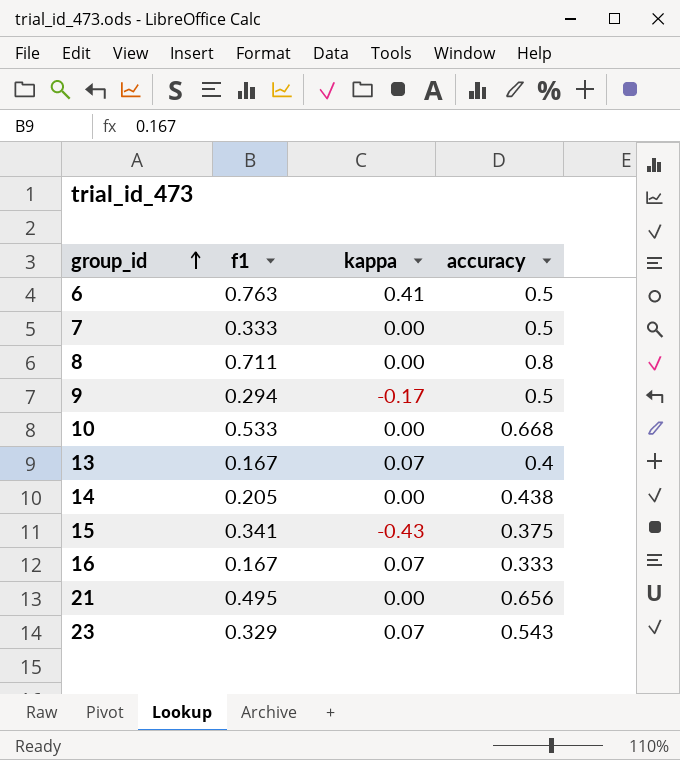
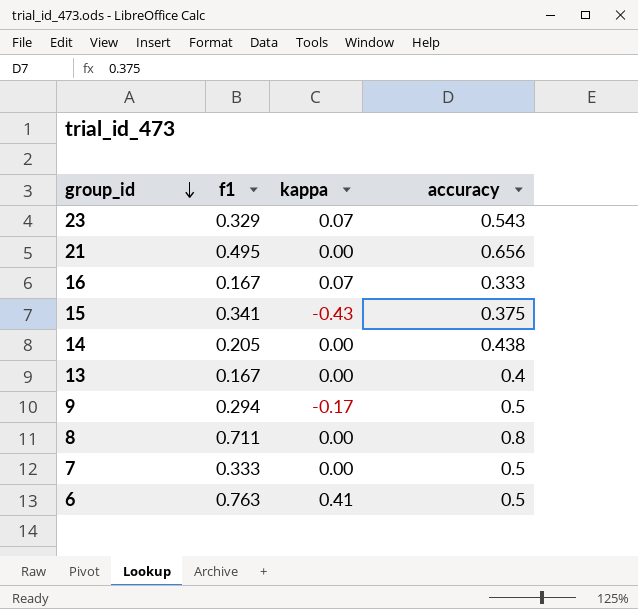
row order: group_id ascending -> group_id descending
row 10: 0.533 | 0.00 | 0.668 -> none
13 | kappa: 0.07 -> 0.00

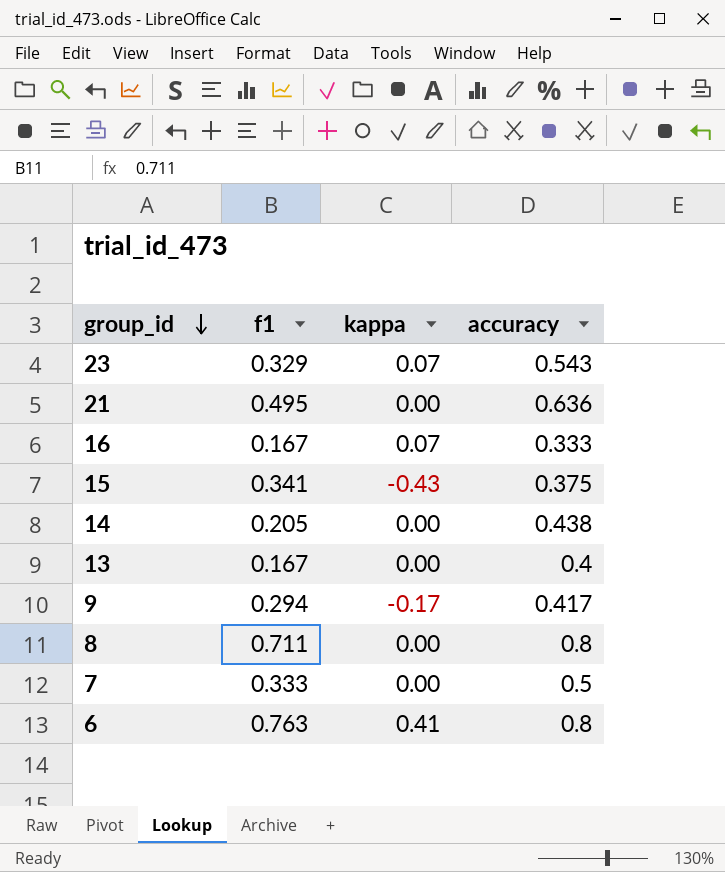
21 | accuracy: 0.656 -> 0.636
9 | accuracy: 0.5 -> 0.417
6 | accuracy: 0.5 -> 0.8

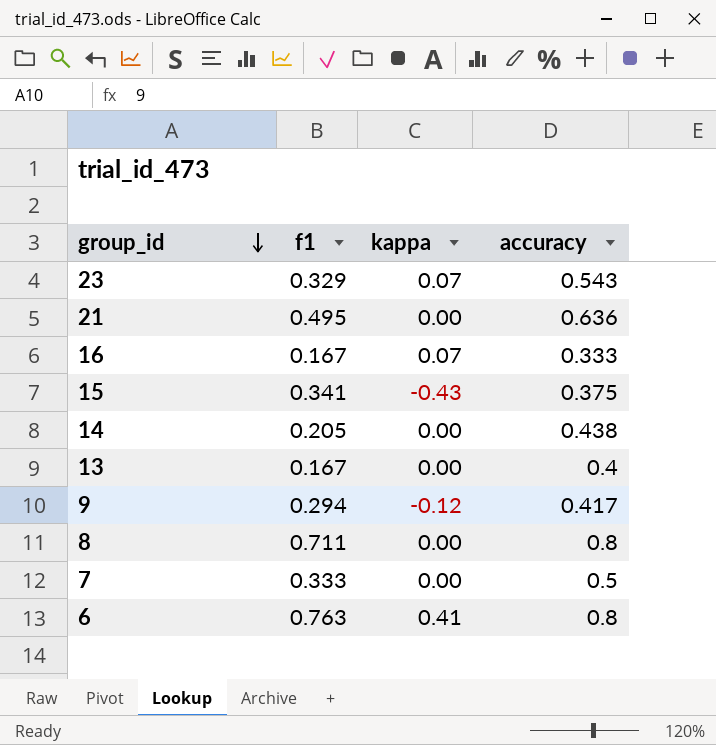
9 | kappa: -0.17 -> -0.12

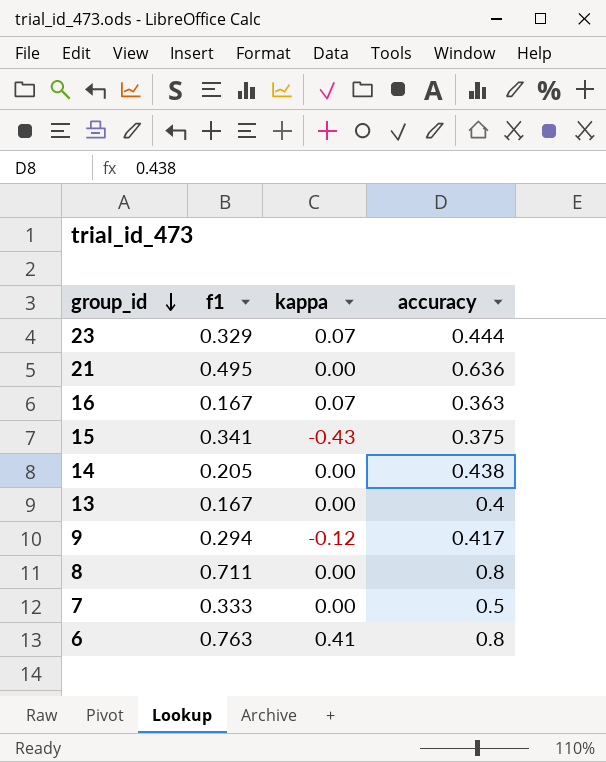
23 | accuracy: 0.543 -> 0.444
16 | accuracy: 0.333 -> 0.363

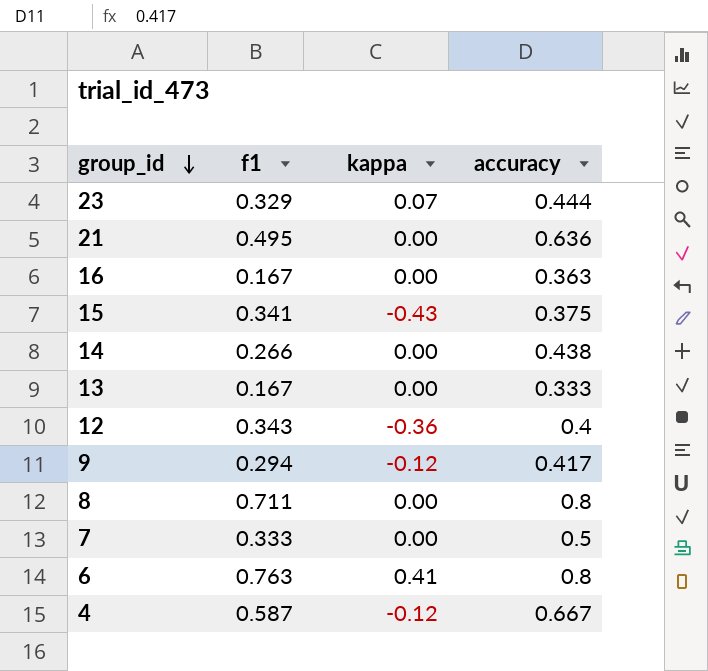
16 | kappa: 0.07 -> 0.00
14 | f1: 0.205 -> 0.266
13 | accuracy: 0.4 -> 0.333
row 12: none -> 0.343 | -0.36 | 0.4
row 4: none -> 0.587 | -0.12 | 0.667

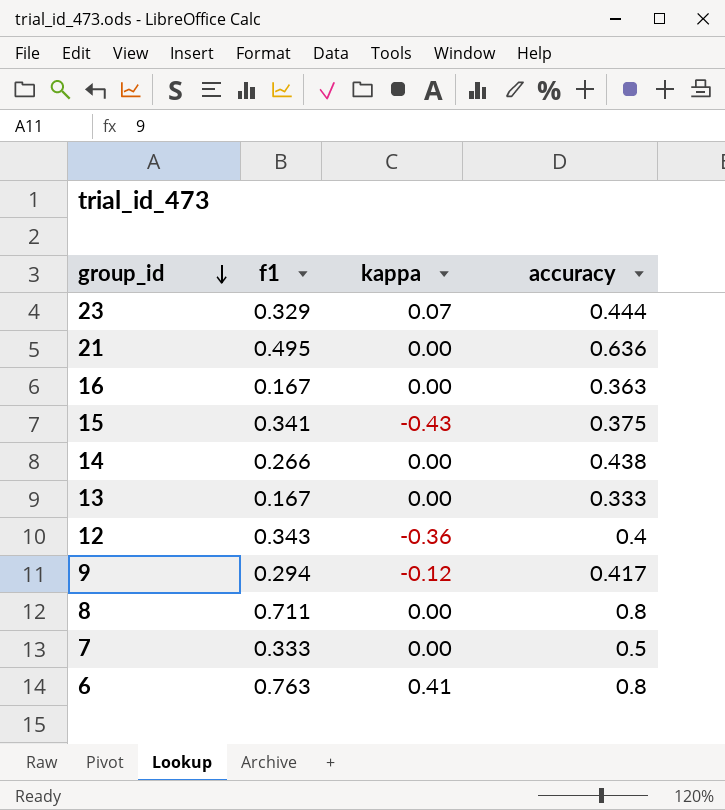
row 4: 0.587 | -0.12 | 0.667 -> none

